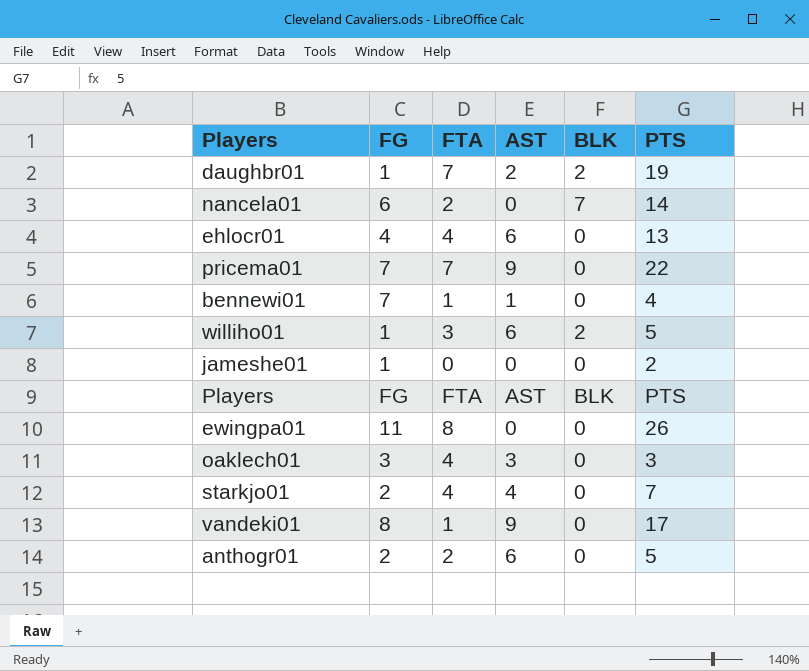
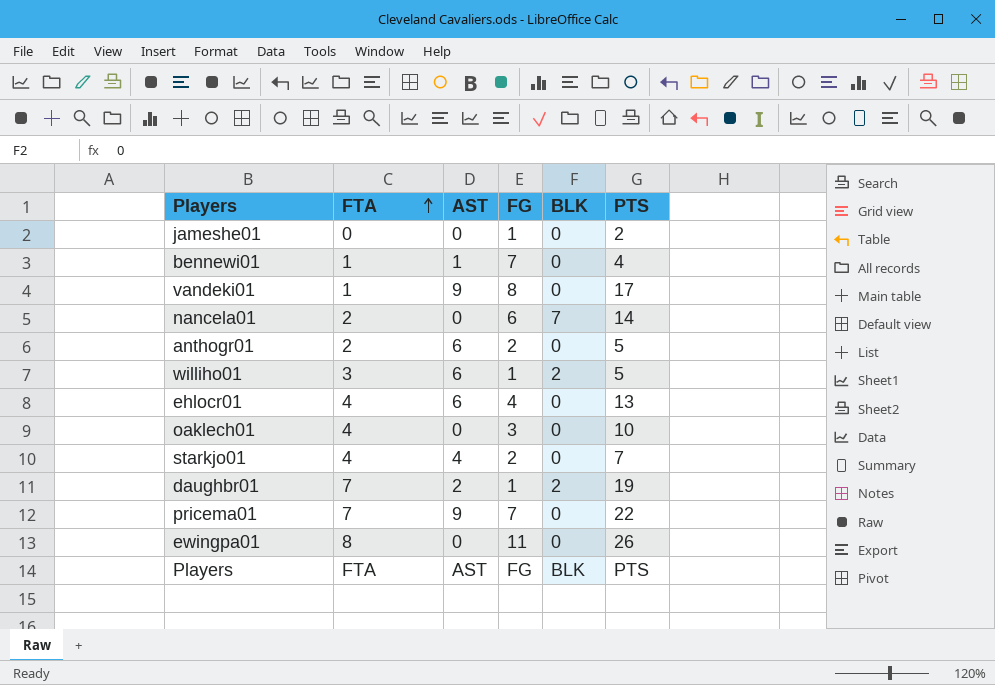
row order: none -> FTA ascending
column FG | position: 2 -> 4
oaklech01 | AST: 3 -> 0
oaklech01 | PTS: 3 -> 10

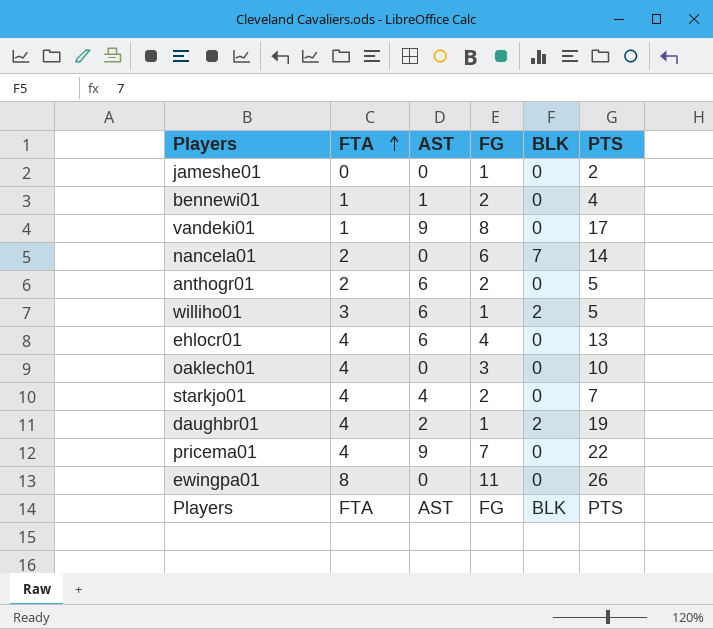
bennewi01 | FG: 7 -> 2
daughbr01 | FTA: 7 -> 4
pricema01 | FTA: 7 -> 4

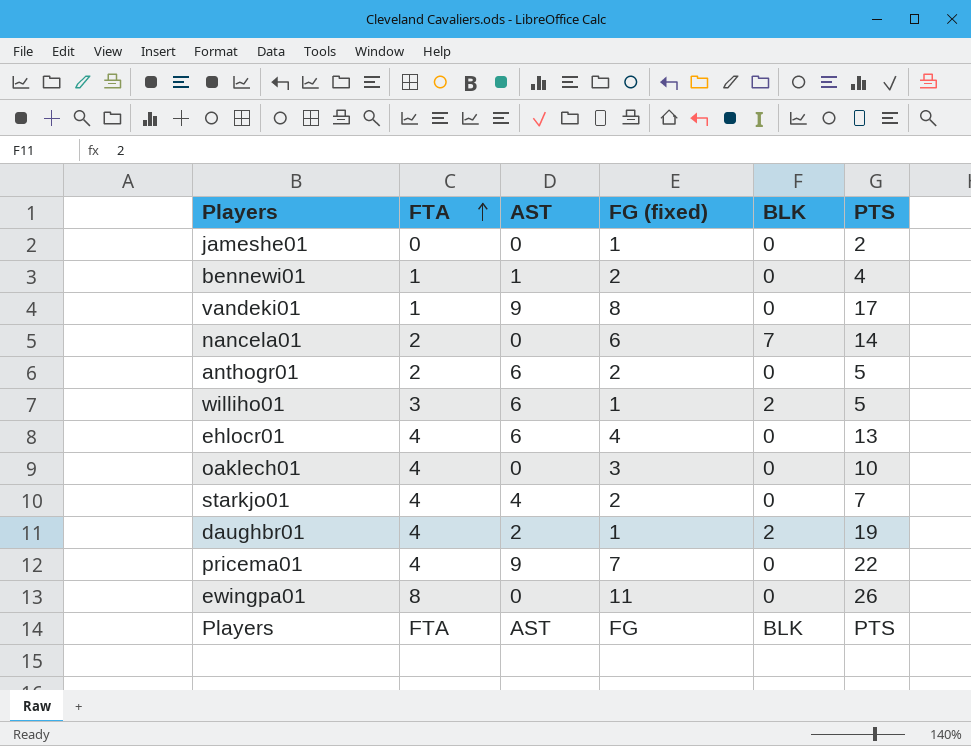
column name: FG -> FG (fixed)

